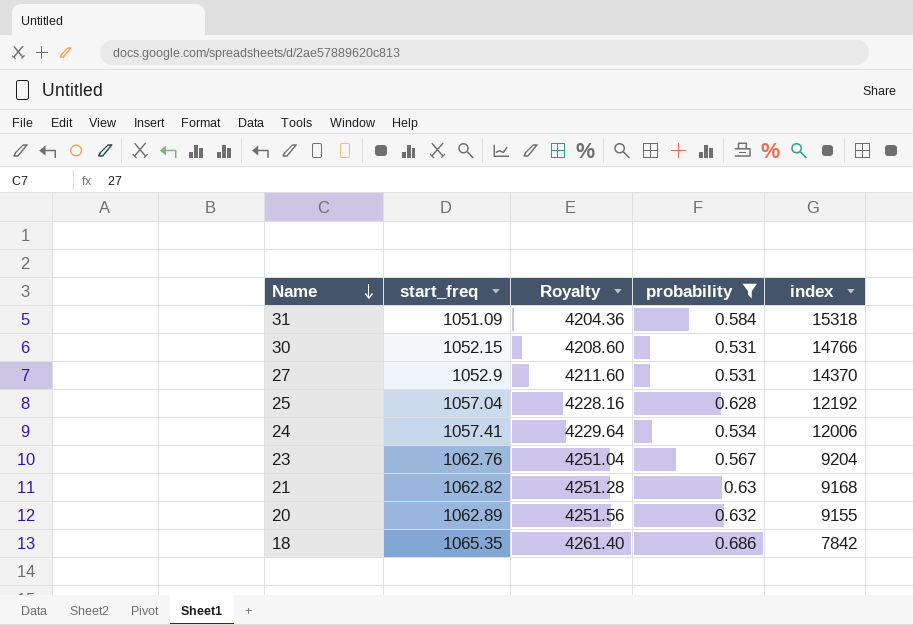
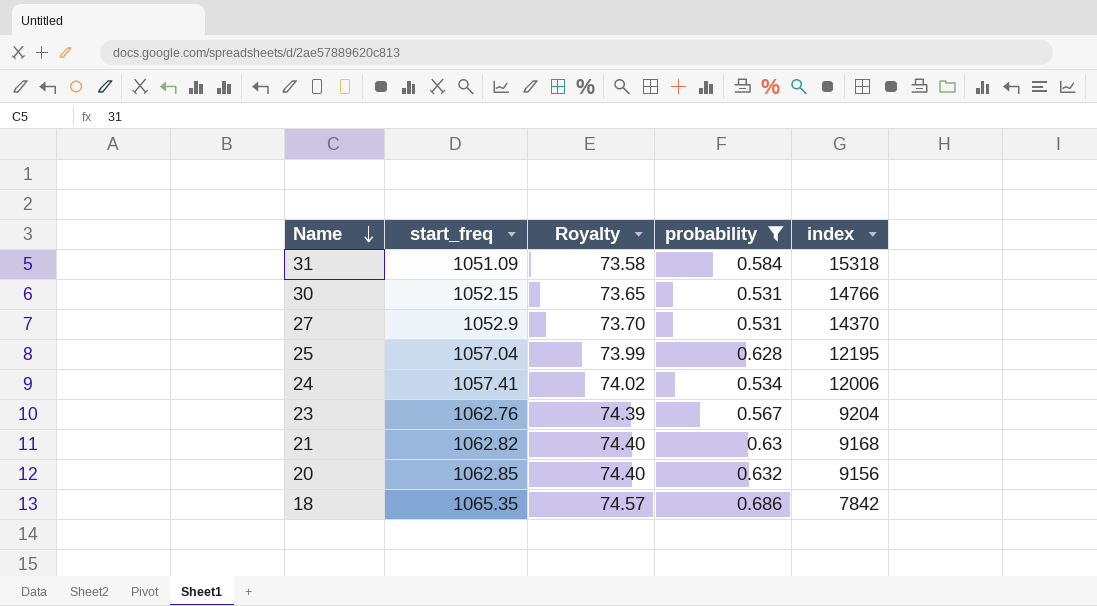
column Royalty | formula: [start_freq] * 4 -> [start_freq] * 0.07
25 | index: 12192 -> 12195
20 | start_freq: 1062.89 -> 1062.85
20 | index: 9155 -> 9156

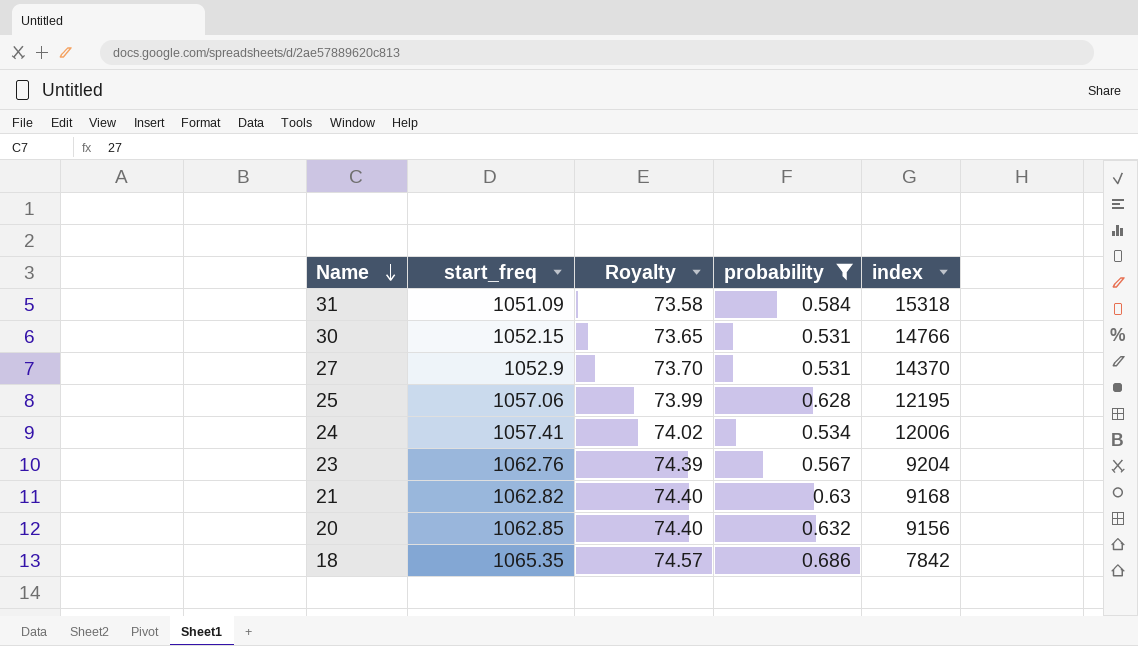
25 | start_freq: 1057.04 -> 1057.06

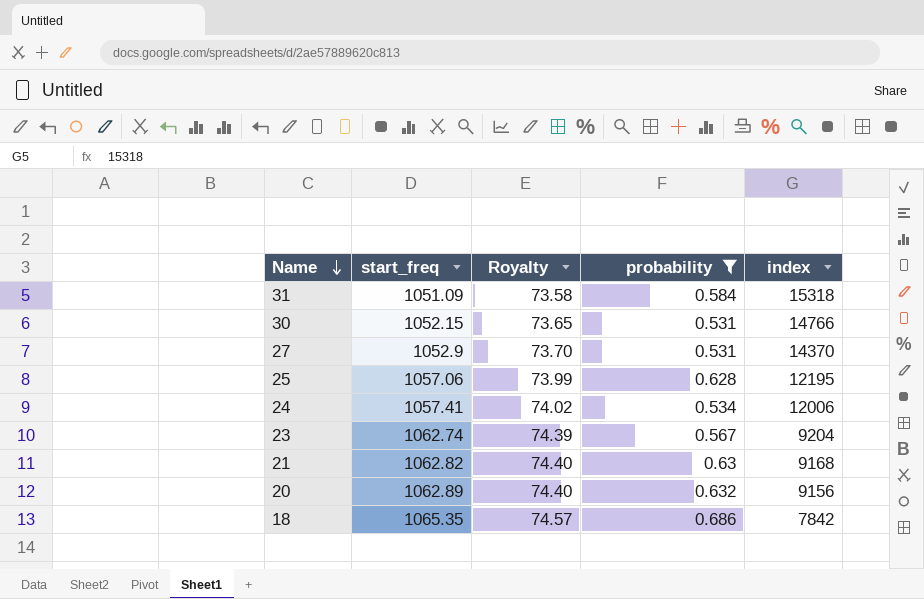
23 | start_freq: 1062.76 -> 1062.74
20 | start_freq: 1062.85 -> 1062.89

